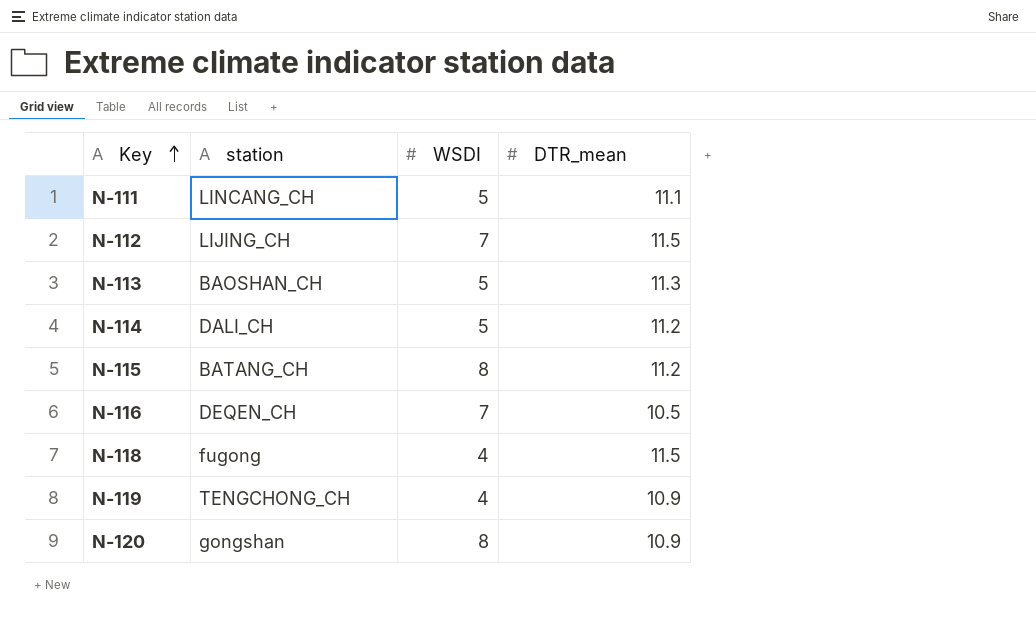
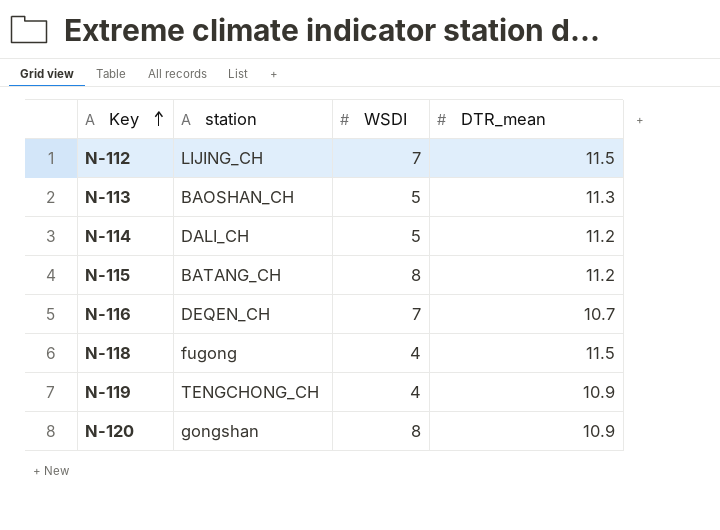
row N-111: LINCANG_CH | 5 | 11.1 -> none
N-116 | DTR_mean: 10.5 -> 10.7

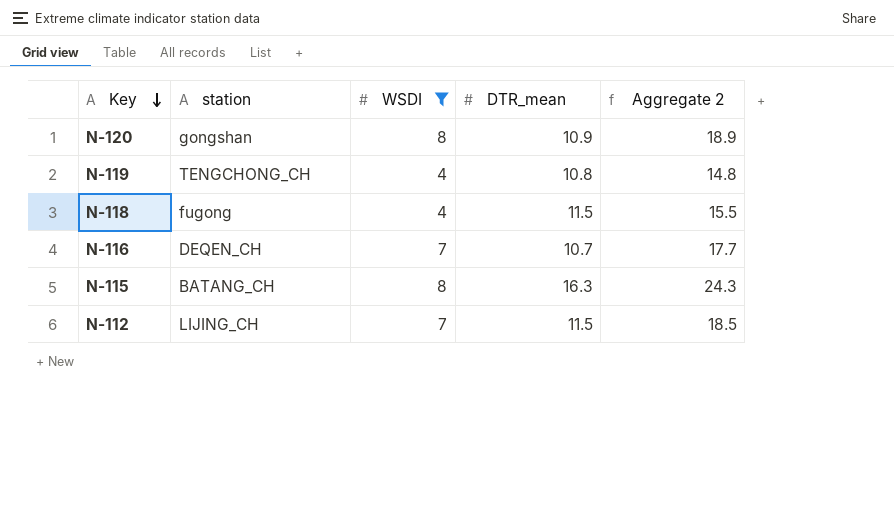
filter: none -> WSDI != 5
row order: Key ascending -> Key descending
column Aggregate 2 | formula: none -> [WSDI] + [DTR_mean]
N-119 | DTR_mean: 10.9 -> 10.8
N-115 | DTR_mean: 11.2 -> 16.3

